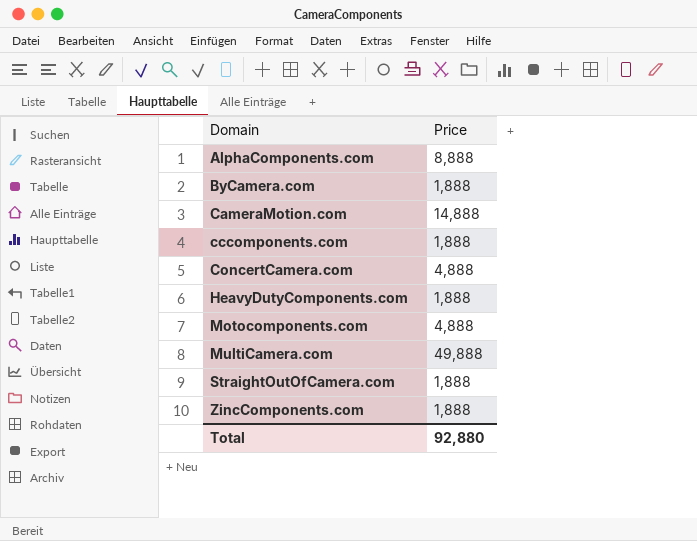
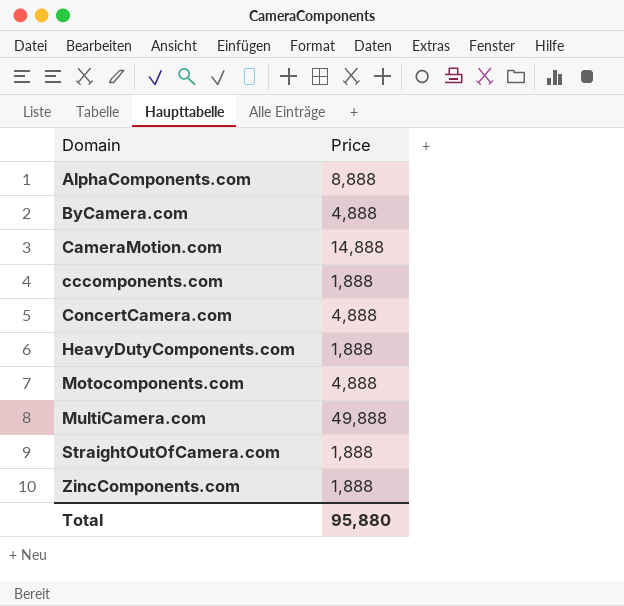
ByCamera.com | Price: 1,888 -> 4,888
Total | Price: 92,880 -> 95,880

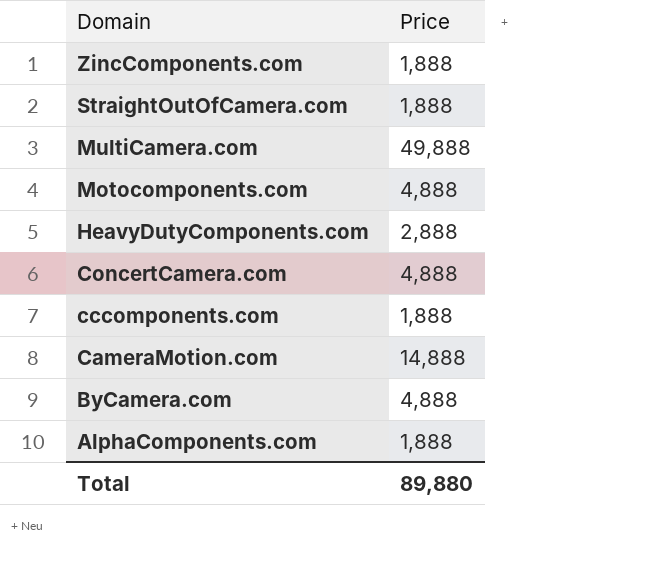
row order: Domain ascending -> Domain descending
HeavyDutyComponents.com | Price: 1,888 -> 2,888
AlphaComponents.com | Price: 8,888 -> 1,888
Total | Price: 95,880 -> 89,880

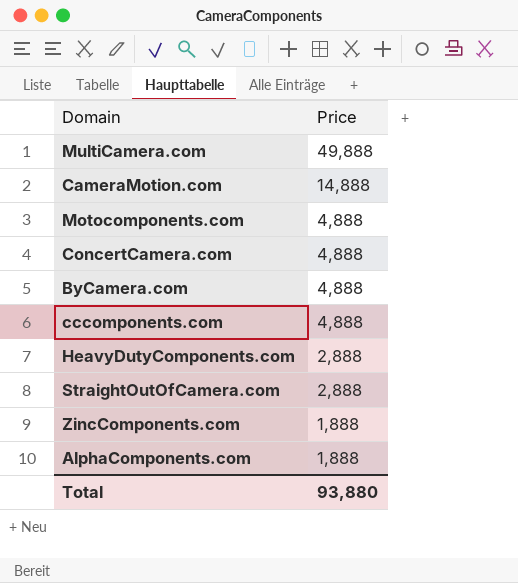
row order: Domain descending -> Price descending
cccomponents.com | Price: 1,888 -> 4,888
StraightOutOfCamera.com | Price: 1,888 -> 2,888
Total | Price: 89,880 -> 93,880

